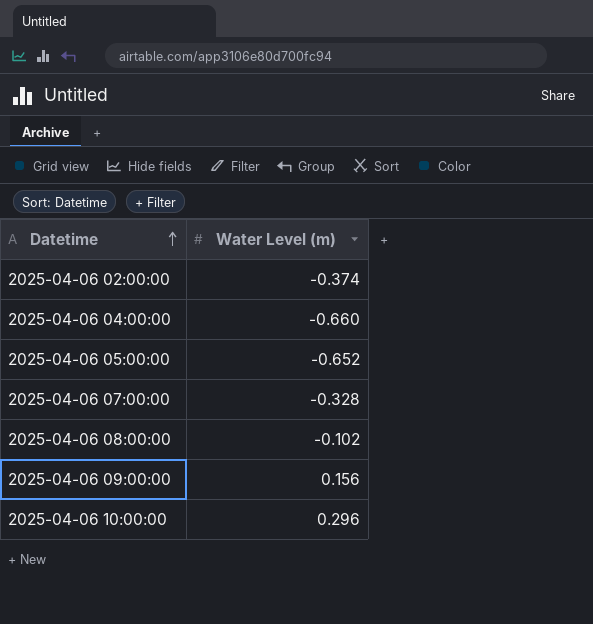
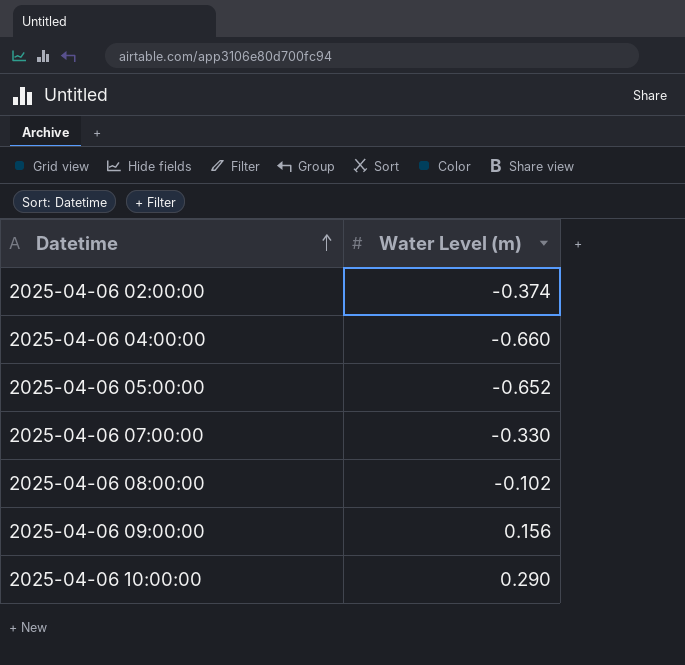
2025-04-06 07:00:00 | Water Level (m): -0.328 -> -0.330
2025-04-06 10:00:00 | Water Level (m): 0.296 -> 0.290

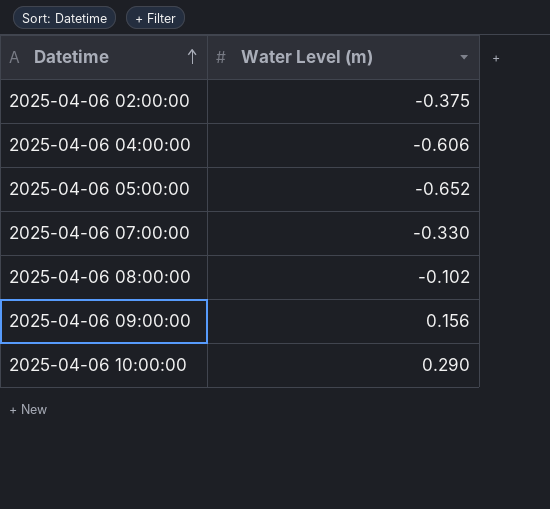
2025-04-06 02:00:00 | Water Level (m): -0.374 -> -0.375
2025-04-06 04:00:00 | Water Level (m): -0.660 -> -0.606

